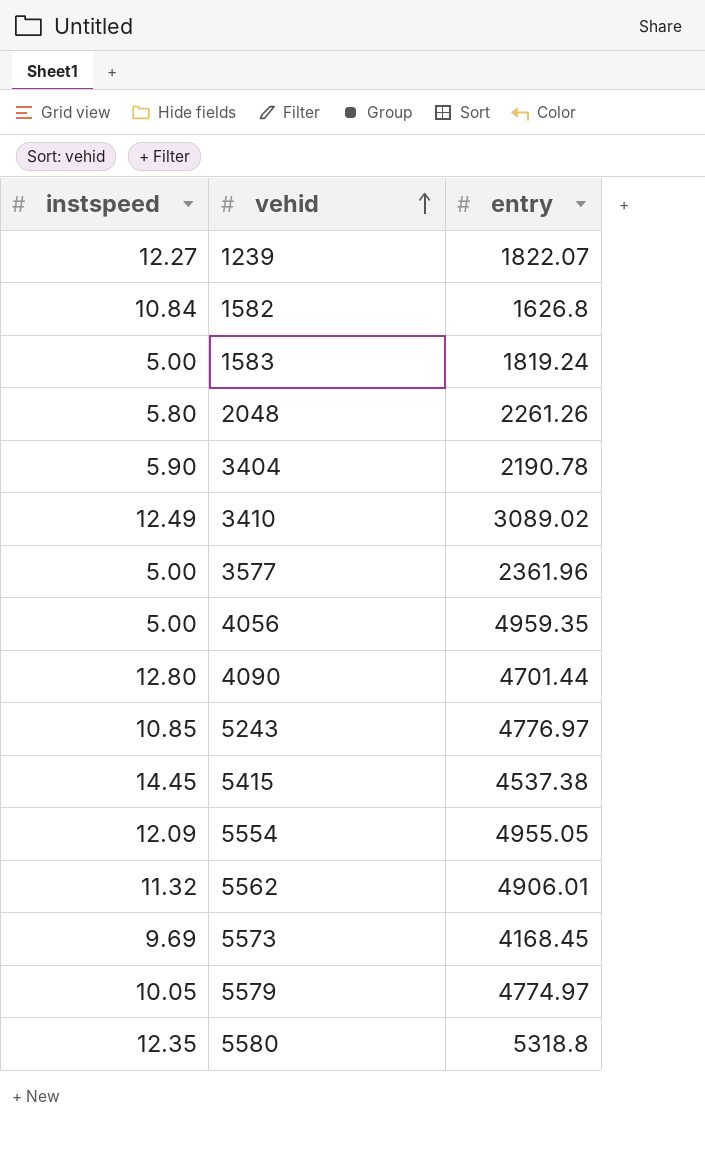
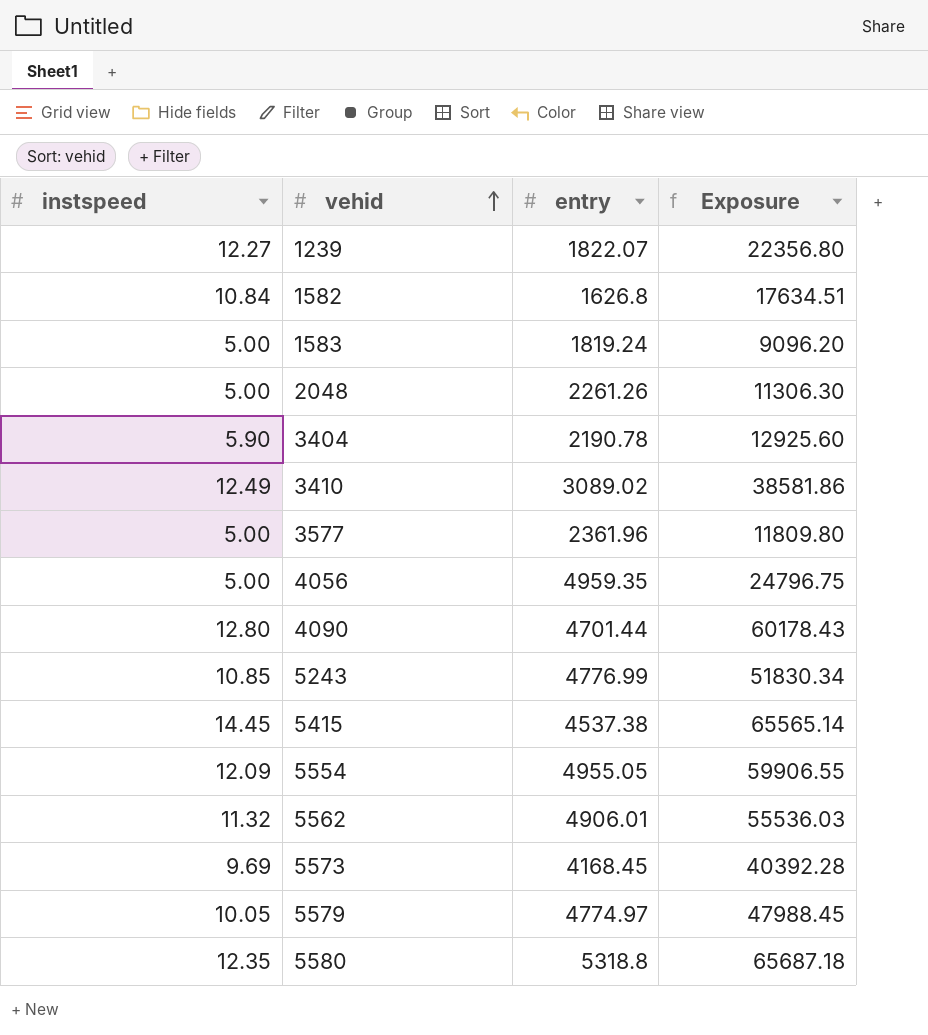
column Exposure | formula: none -> [instspeed] * [entry]
2048 | instspeed: 5.80 -> 5.00
5243 | entry: 4776.97 -> 4776.99

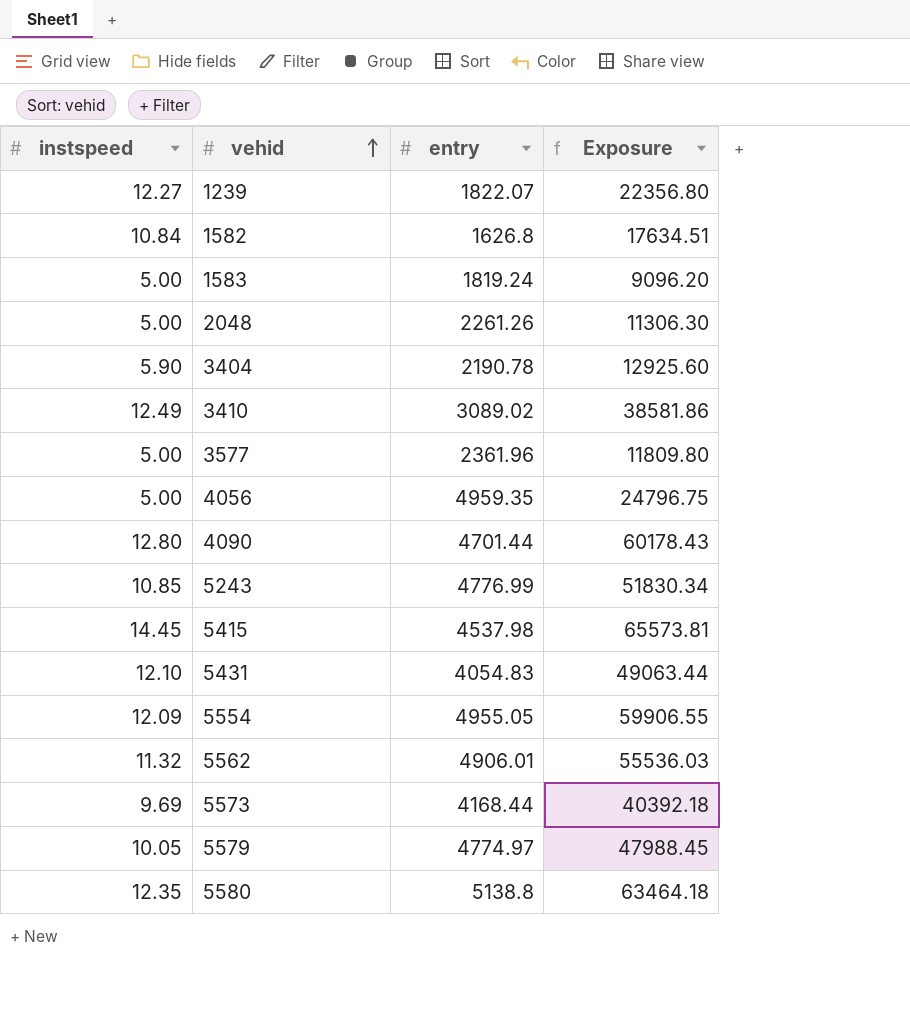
5415 | entry: 4537.38 -> 4537.98
5415 | Exposure: 65565.14 -> 65573.81
row 5431: none -> 12.10 | 4054.83 | 49063.44
5573 | entry: 4168.45 -> 4168.44
5573 | Exposure: 40392.28 -> 40392.18
5580 | entry: 5318.8 -> 5138.8
5580 | Exposure: 65687.18 -> 63464.18

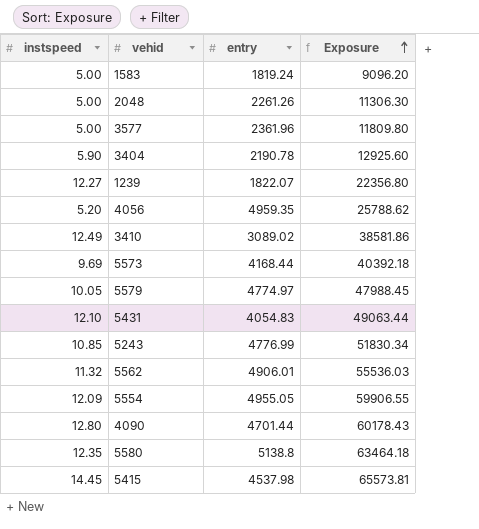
row order: vehid ascending -> Exposure ascending
row 1582: 10.84 | 1626.8 | 17634.51 -> none
4056 | instspeed: 5.00 -> 5.20
4056 | Exposure: 24796.75 -> 25788.62

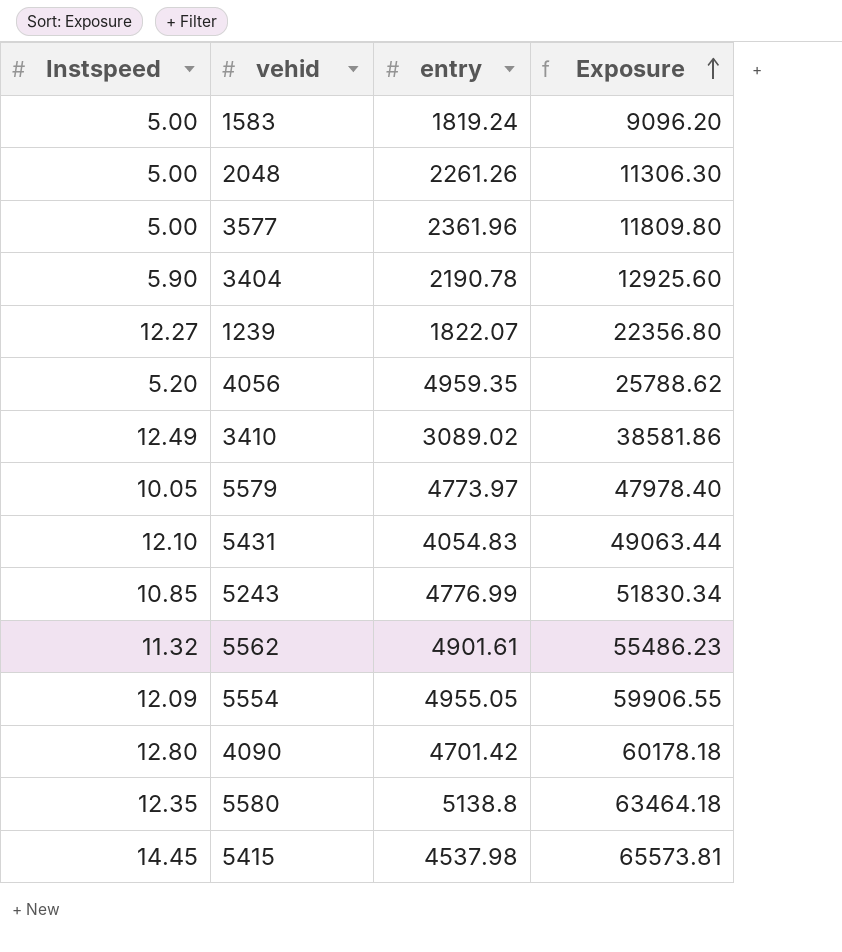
column name: instspeed -> Instspeed
row 5573: 9.69 | 4168.44 | 40392.18 -> none
5579 | entry: 4774.97 -> 4773.97
5579 | Exposure: 47988.45 -> 47978.40
5562 | entry: 4906.01 -> 4901.61
5562 | Exposure: 55536.03 -> 55486.23
4090 | entry: 4701.44 -> 4701.42
4090 | Exposure: 60178.43 -> 60178.18

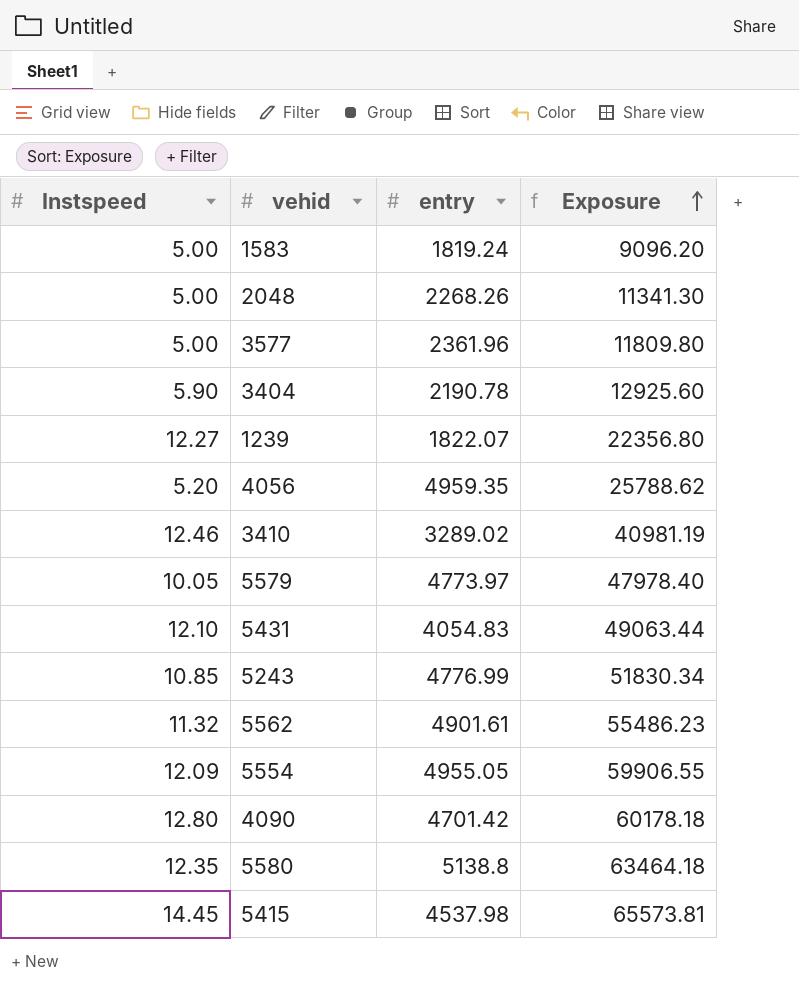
2048 | entry: 2261.26 -> 2268.26
2048 | Exposure: 11306.30 -> 11341.30
3410 | Instspeed: 12.49 -> 12.46
3410 | entry: 3089.02 -> 3289.02
3410 | Exposure: 38581.86 -> 40981.19

